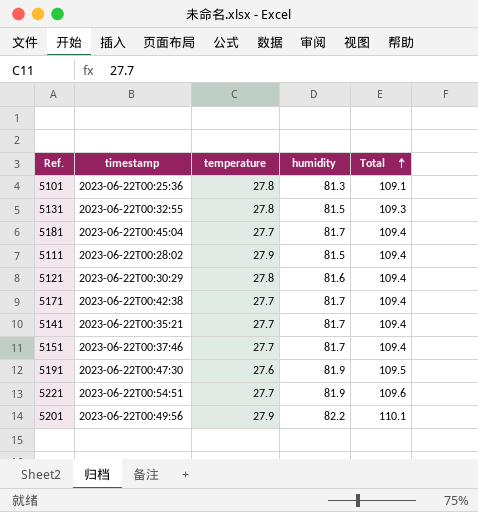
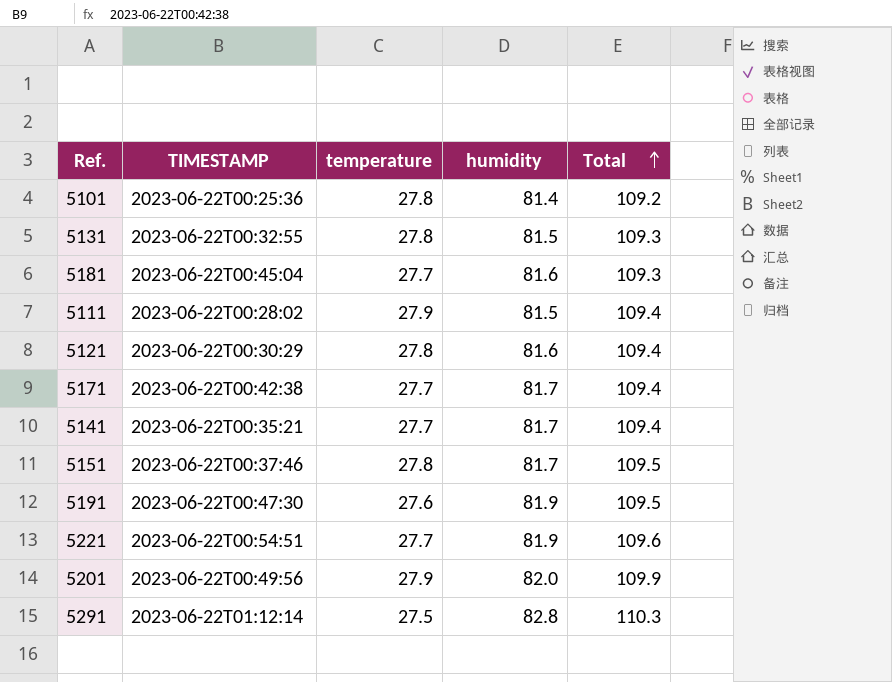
column name: timestamp -> TIMESTAMP
5101 | humidity: 81.3 -> 81.4
5101 | Total: 109.1 -> 109.2
5181 | humidity: 81.7 -> 81.6
5181 | Total: 109.4 -> 109.3
5151 | temperature: 27.7 -> 27.8
5151 | Total: 109.4 -> 109.5
5201 | humidity: 82.2 -> 82.0
5201 | Total: 110.1 -> 109.9
row 5291: none -> 2023-06-22T01:12:14 | 27.5 | 82.8 | 110.3

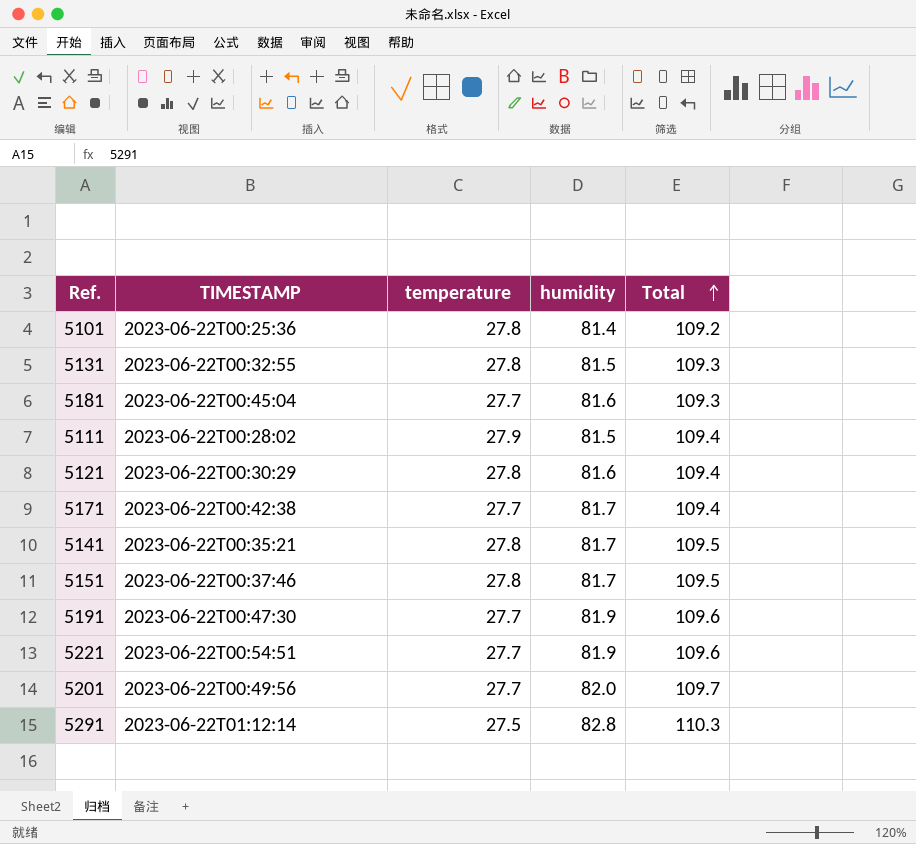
5141 | temperature: 27.7 -> 27.8
5141 | Total: 109.4 -> 109.5
5191 | temperature: 27.6 -> 27.7
5191 | Total: 109.5 -> 109.6
5201 | temperature: 27.9 -> 27.7
5201 | Total: 109.9 -> 109.7

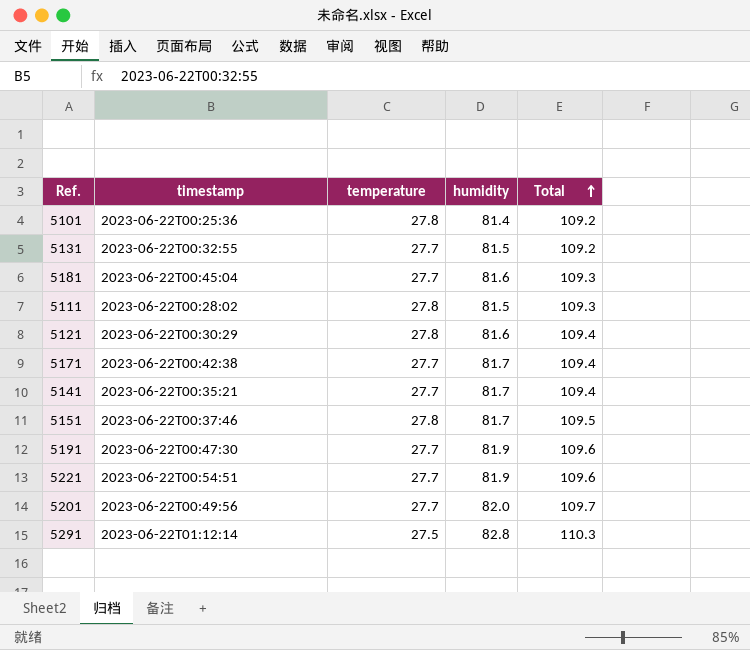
column name: TIMESTAMP -> timestamp
5131 | temperature: 27.8 -> 27.7
5131 | Total: 109.3 -> 109.2
5111 | temperature: 27.9 -> 27.8
5111 | Total: 109.4 -> 109.3
5141 | temperature: 27.8 -> 27.7
5141 | Total: 109.5 -> 109.4

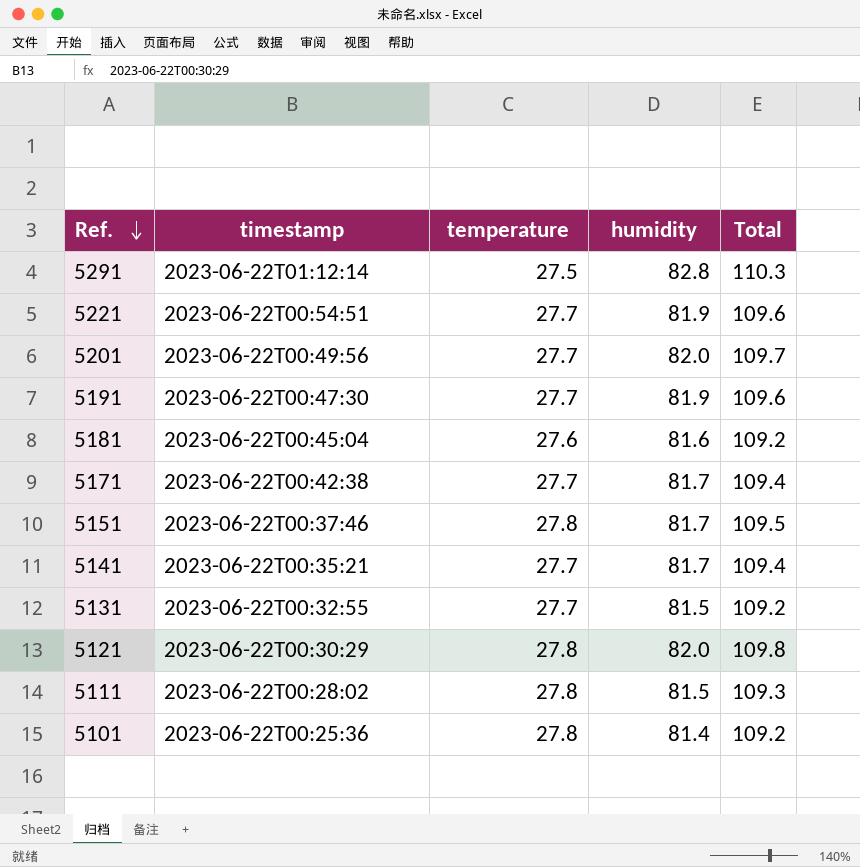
row order: Total ascending -> Ref. descending
5181 | temperature: 27.7 -> 27.6
5181 | Total: 109.3 -> 109.2
5121 | humidity: 81.6 -> 82.0
5121 | Total: 109.4 -> 109.8

